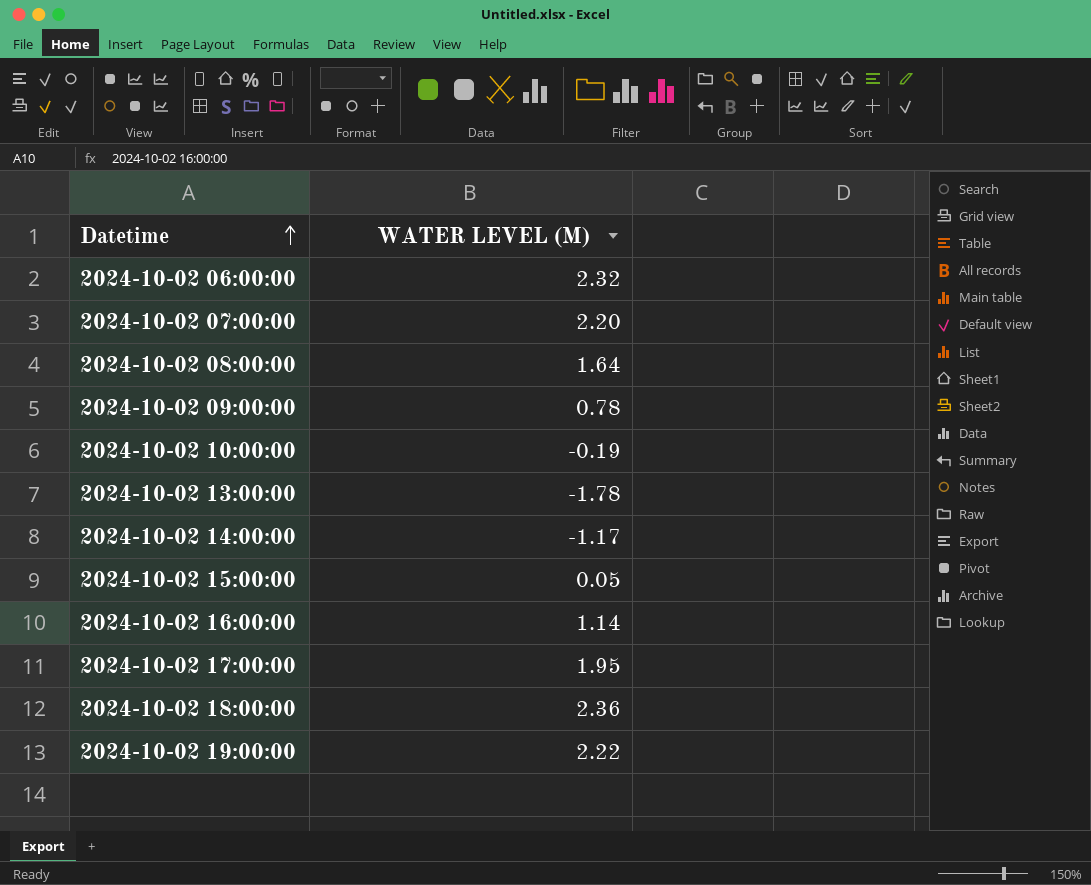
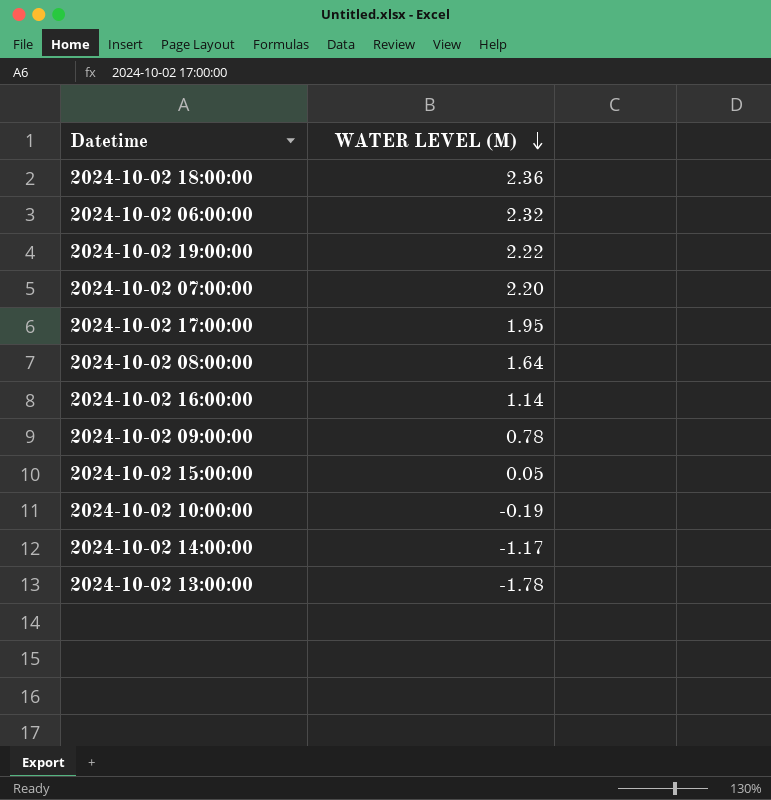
row order: Datetime ascending -> WATER LEVEL (M) descending

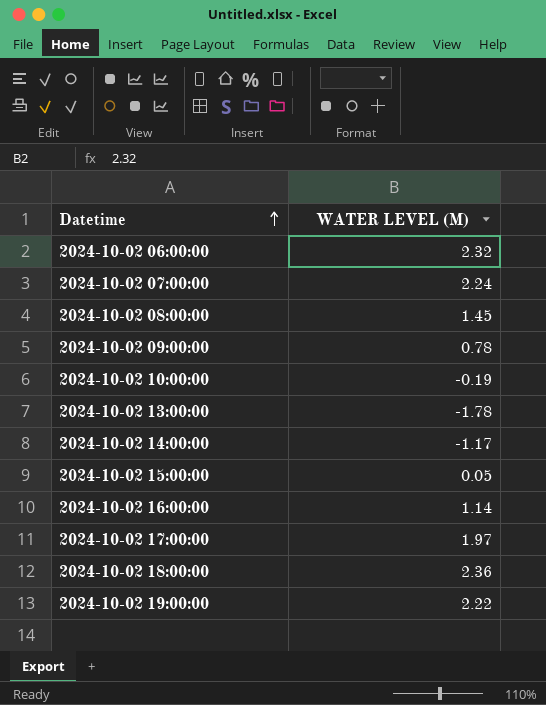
row order: WATER LEVEL (M) descending -> Datetime ascending
2024-10-02 07:00:00 | WATER LEVEL (M): 2.20 -> 2.24
2024-10-02 08:00:00 | WATER LEVEL (M): 1.64 -> 1.45
2024-10-02 17:00:00 | WATER LEVEL (M): 1.95 -> 1.97

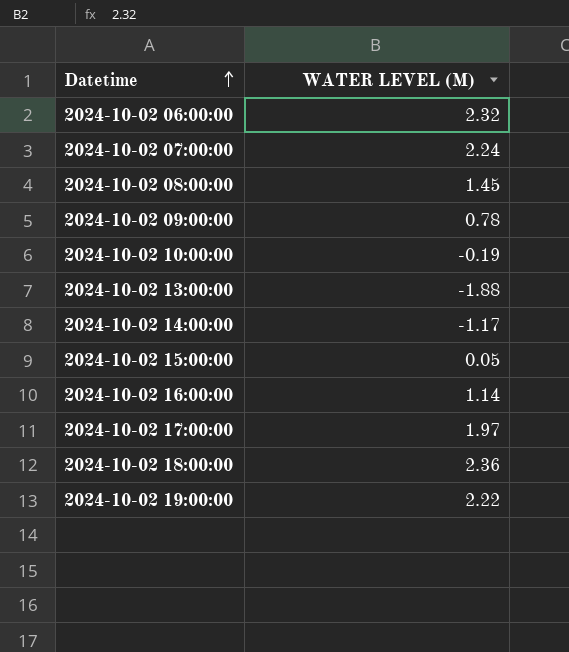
2024-10-02 13:00:00 | WATER LEVEL (M): -1.78 -> -1.88

